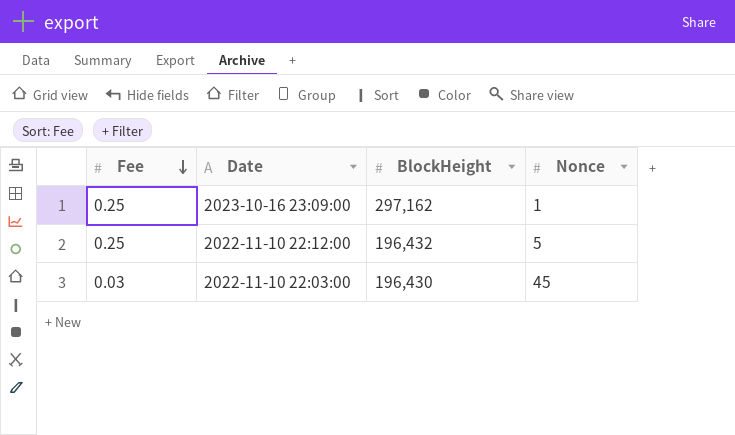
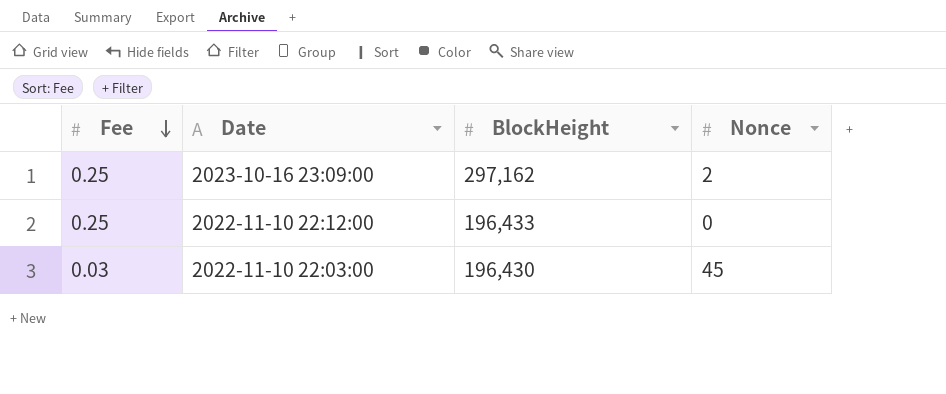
2023-10-16 23:09:00 | Nonce: 1 -> 2
2022-11-10 22:12:00 | BlockHeight: 196,432 -> 196,433
2022-11-10 22:12:00 | Nonce: 5 -> 0

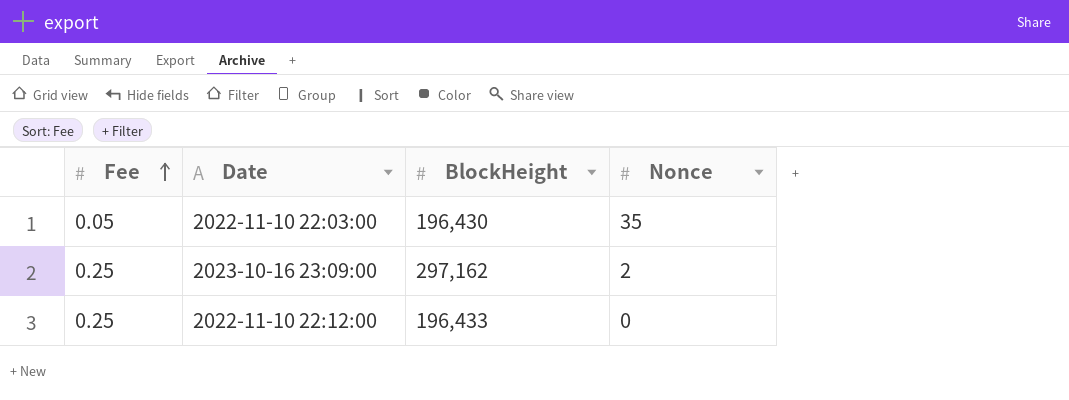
row order: Fee descending -> Fee ascending
2022-11-10 22:03:00 | Fee: 0.03 -> 0.05
2022-11-10 22:03:00 | Nonce: 45 -> 35

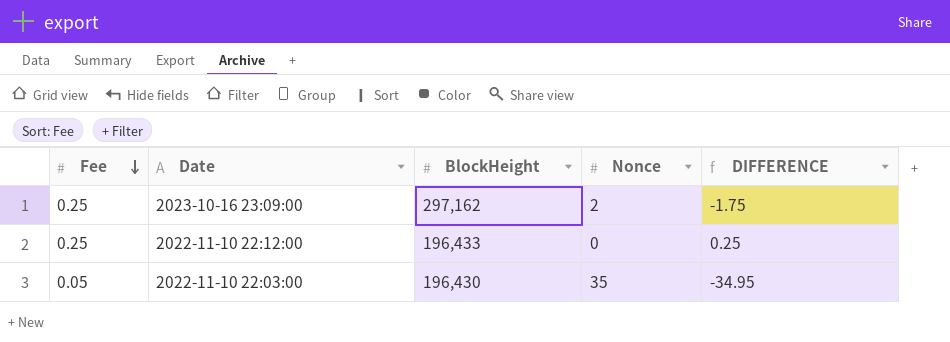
row order: Fee ascending -> Fee descending
column DIFFERENCE | formula: none -> [Fee] - [Nonce]

